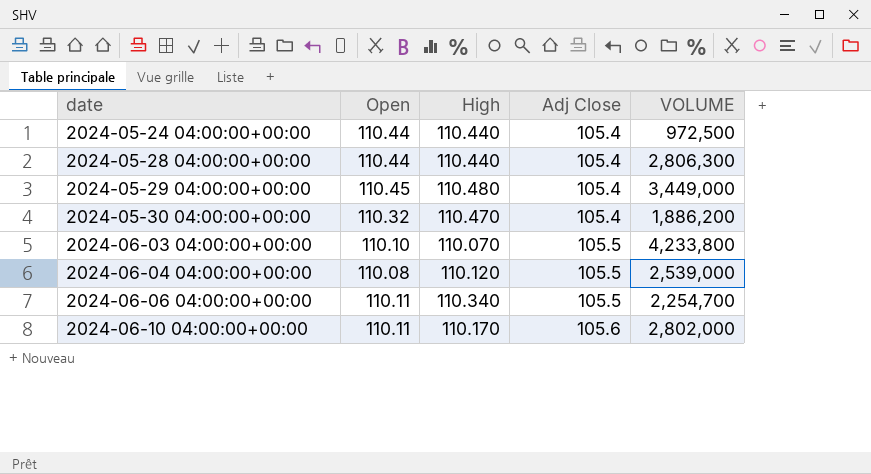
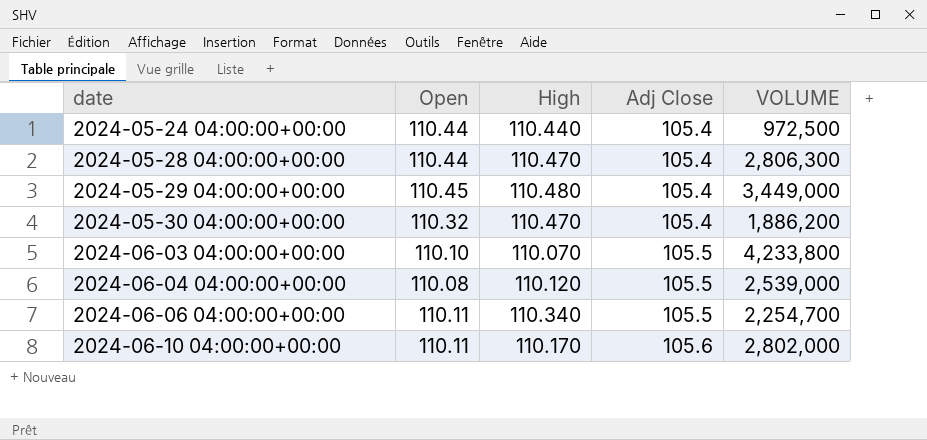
2024-05-28 04:00:00+00:00 | High: 110.440 -> 110.470

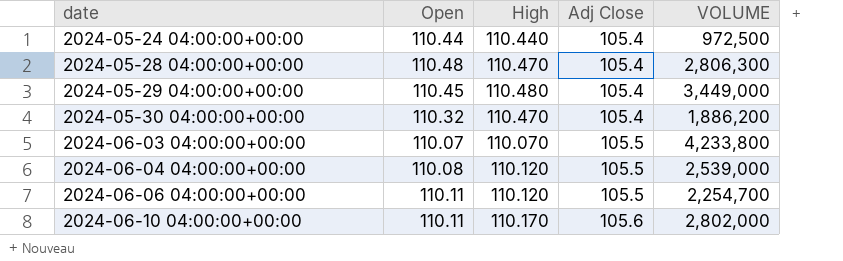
2024-05-28 04:00:00+00:00 | Open: 110.44 -> 110.48
2024-06-03 04:00:00+00:00 | Open: 110.10 -> 110.07
2024-06-06 04:00:00+00:00 | High: 110.340 -> 110.120

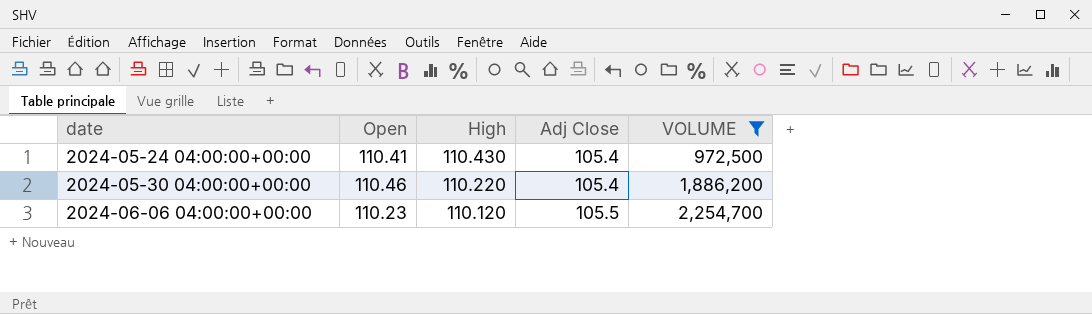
filter: none -> VOLUME <= 2,254,700
2024-05-24 04:00:00+00:00 | Open: 110.44 -> 110.41
2024-05-24 04:00:00+00:00 | High: 110.440 -> 110.430
2024-05-30 04:00:00+00:00 | Open: 110.32 -> 110.46
2024-05-30 04:00:00+00:00 | High: 110.470 -> 110.220
2024-06-06 04:00:00+00:00 | Open: 110.11 -> 110.23

